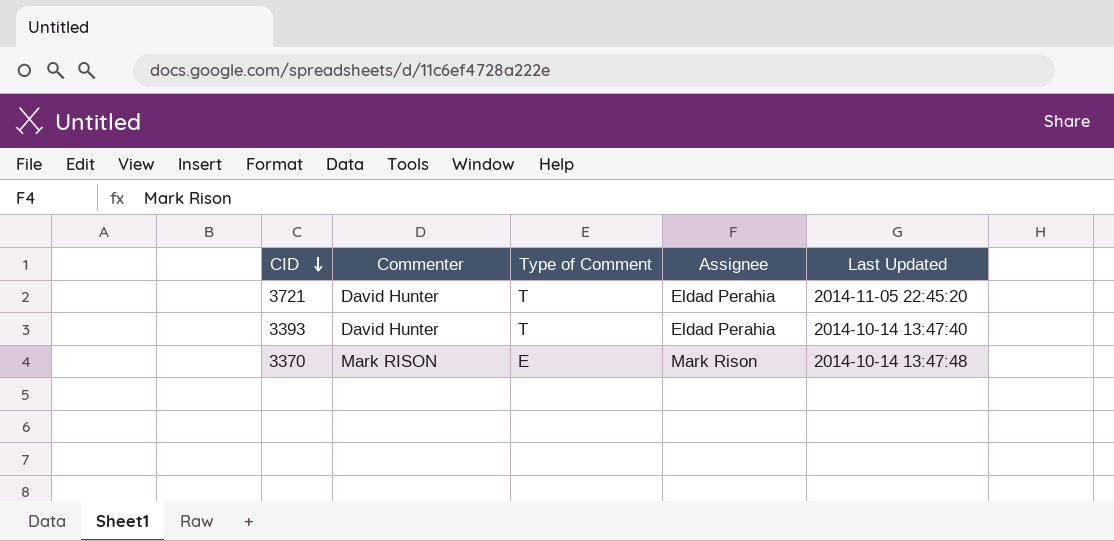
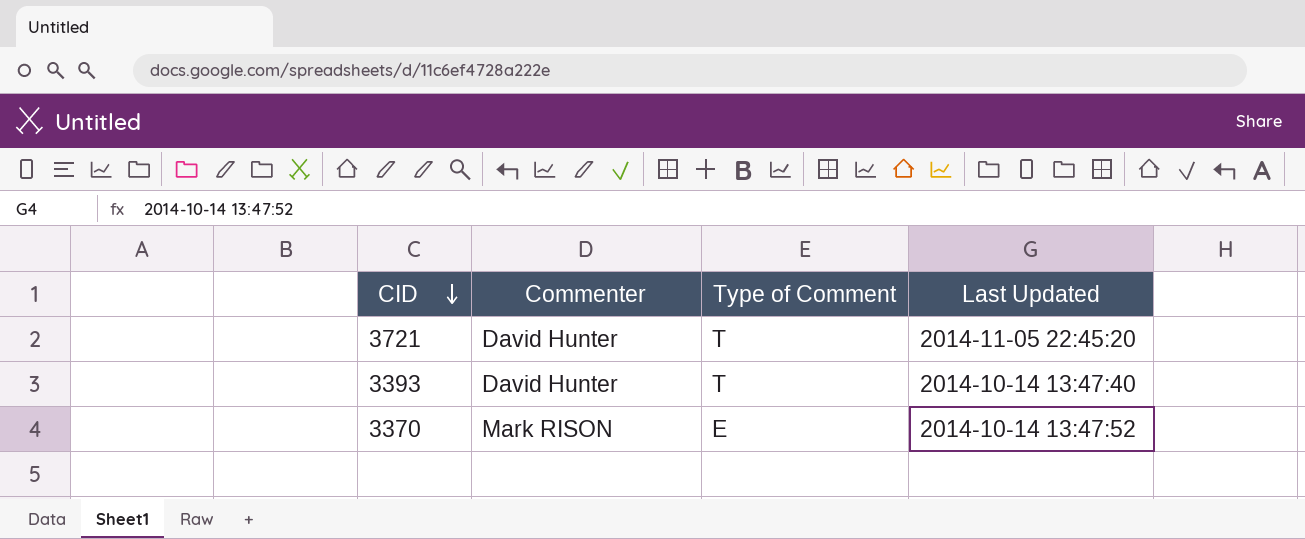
column Assignee | position: 4 -> none
3370 | Last Updated: 2014-10-14 13:47:48 -> 2014-10-14 13:47:52

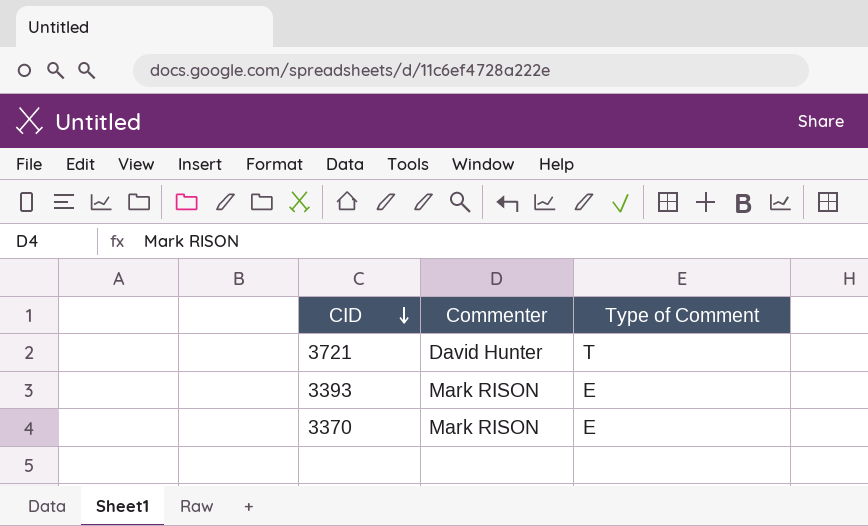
column Last Updated | position: 4 -> none
3393 | Commenter: David Hunter -> Mark RISON
3393 | Type of Comment: T -> E

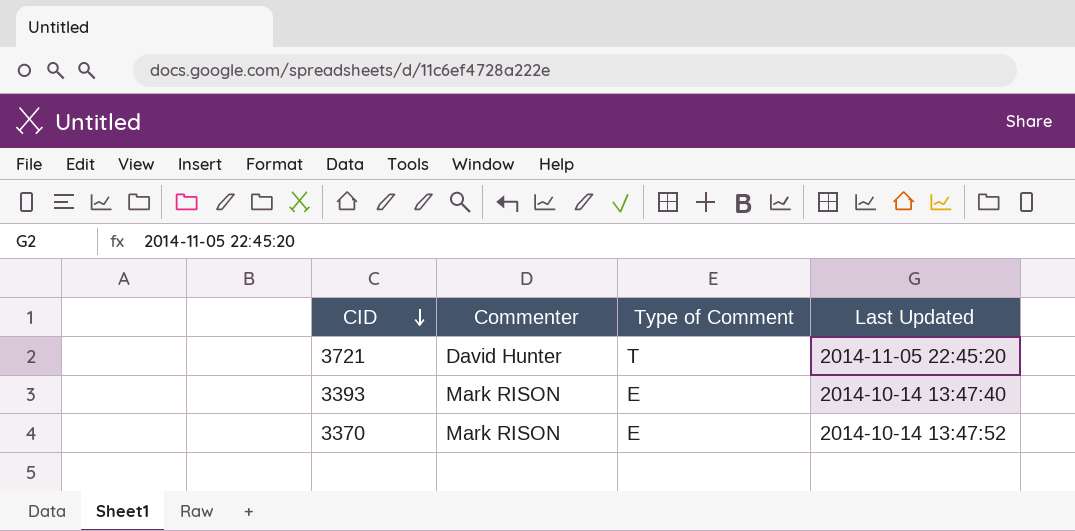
column Last Updated | position: none -> 4

